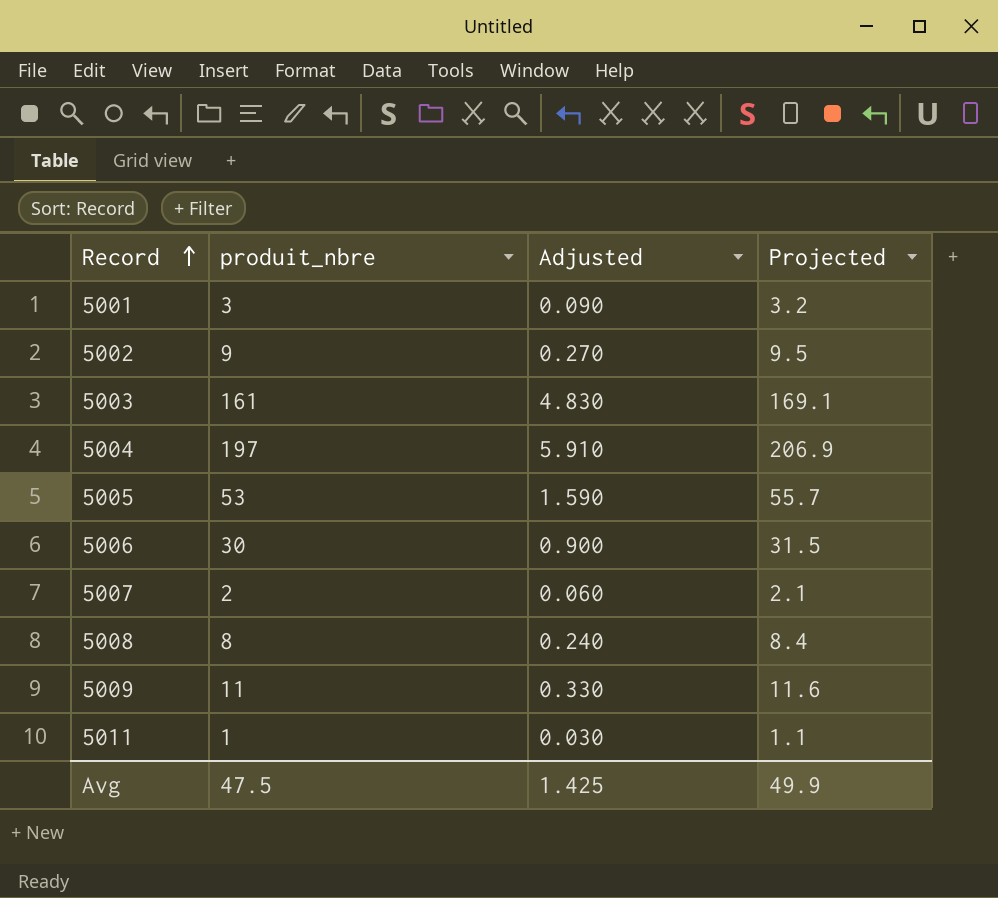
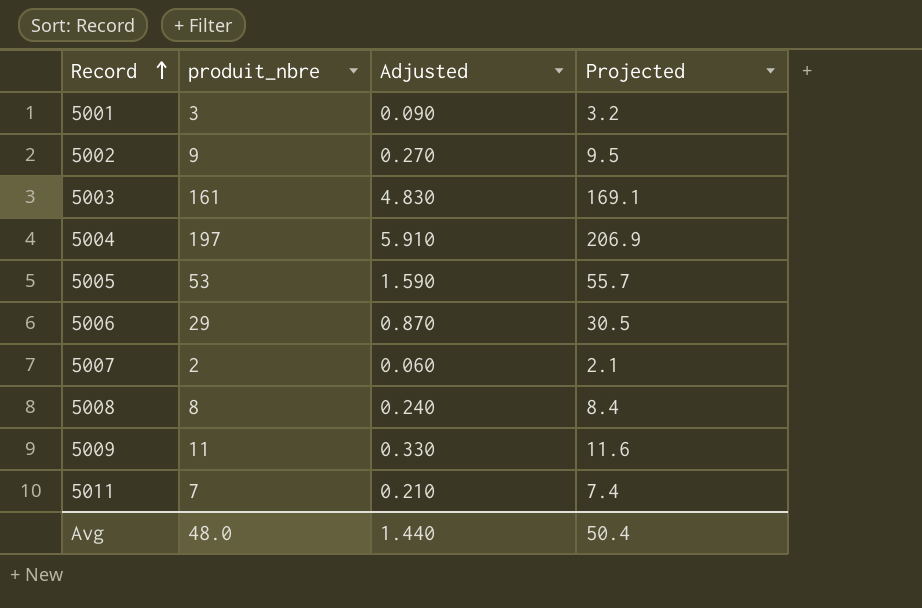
5006 | produit_nbre: 30 -> 29
5006 | Adjusted: 0.900 -> 0.870
5006 | Projected: 31.5 -> 30.5
5011 | produit_nbre: 1 -> 7
5011 | Adjusted: 0.030 -> 0.210
5011 | Projected: 1.1 -> 7.4
Avg | produit_nbre: 47.5 -> 48.0
Avg | Adjusted: 1.425 -> 1.440
Avg | Projected: 49.9 -> 50.4

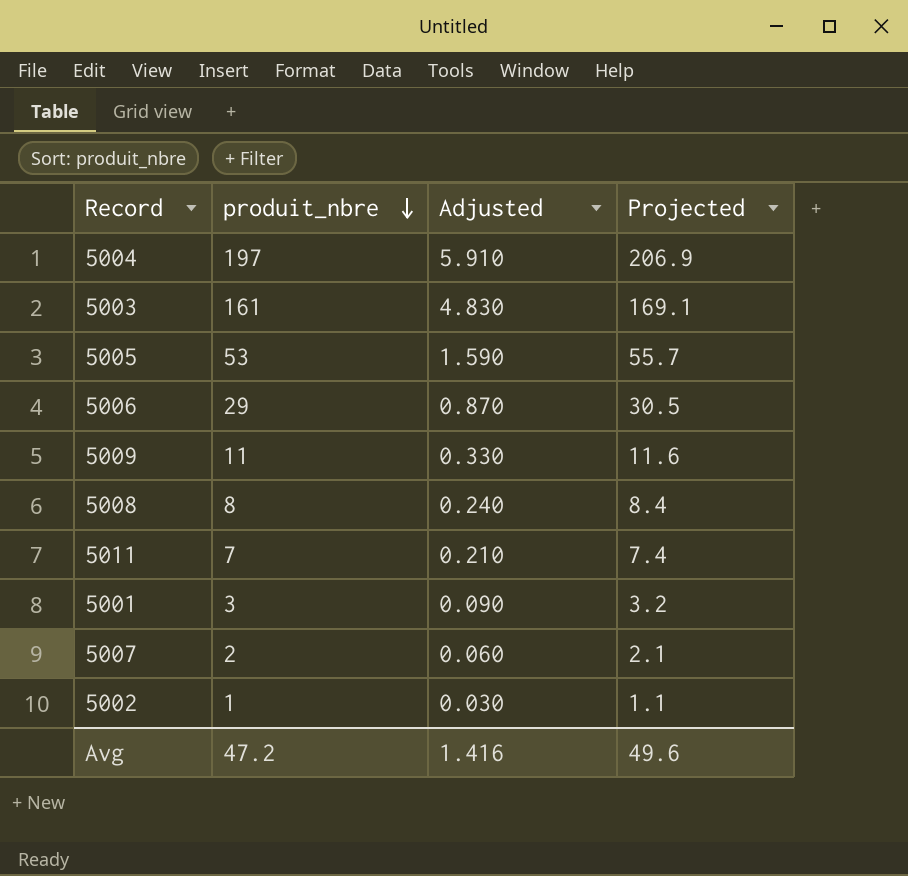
row order: Record ascending -> produit_nbre descending
5002 | produit_nbre: 9 -> 1
5002 | Adjusted: 0.270 -> 0.030
5002 | Projected: 9.5 -> 1.1
Avg | produit_nbre: 48.0 -> 47.2
Avg | Adjusted: 1.440 -> 1.416
Avg | Projected: 50.4 -> 49.6

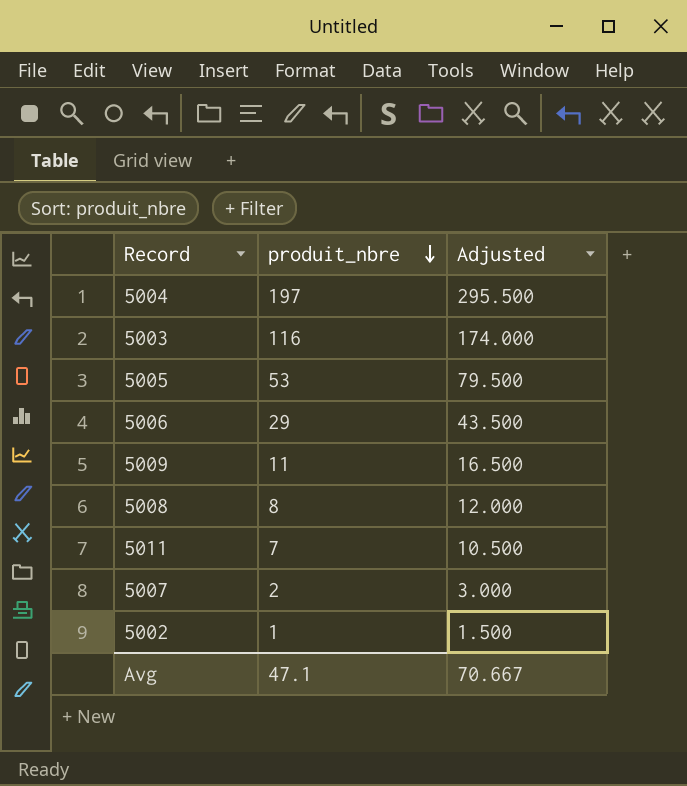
column Projected | formula: [produit_nbre] * 1.05 -> none
column Adjusted | formula: [produit_nbre] * 0.03 -> [produit_nbre] * 1.5
row 5001: 3 | 0.090 | 3.2 -> none
5003 | produit_nbre: 161 -> 116
Avg | produit_nbre: 47.2 -> 47.1
Avg | Adjusted: 1.416 -> 70.667

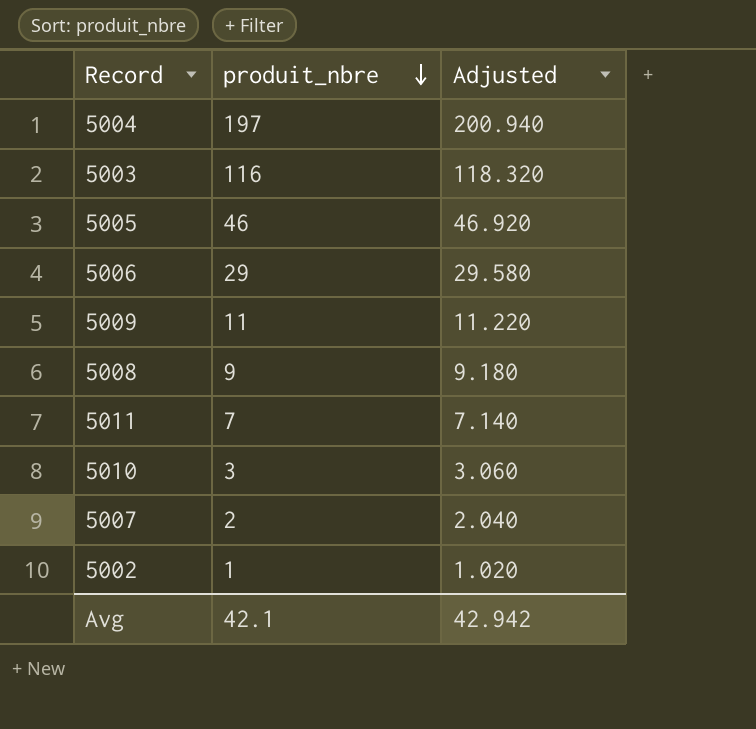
column Adjusted | formula: [produit_nbre] * 1.5 -> [produit_nbre] * 1.02
5005 | produit_nbre: 53 -> 46
5008 | produit_nbre: 8 -> 9
row 5010: none -> 3 | 3.060
Avg | produit_nbre: 47.1 -> 42.1
Avg | Adjusted: 70.667 -> 42.942

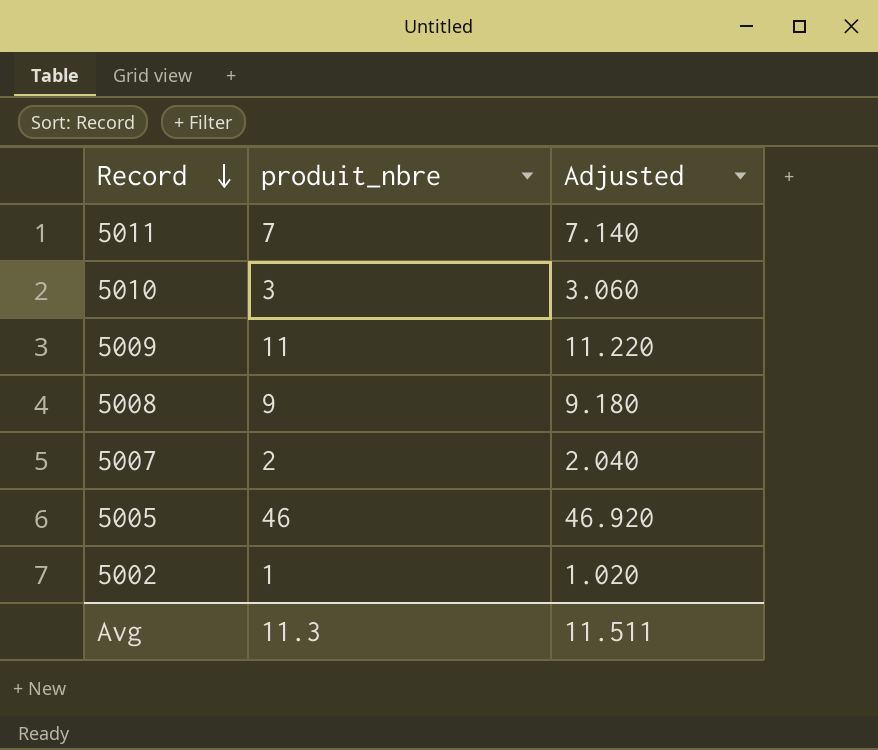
row order: produit_nbre descending -> Record descending
row 5004: 197 | 200.940 -> none
row 5003: 116 | 118.320 -> none
row 5006: 29 | 29.580 -> none
Avg | produit_nbre: 42.1 -> 11.3
Avg | Adjusted: 42.942 -> 11.511

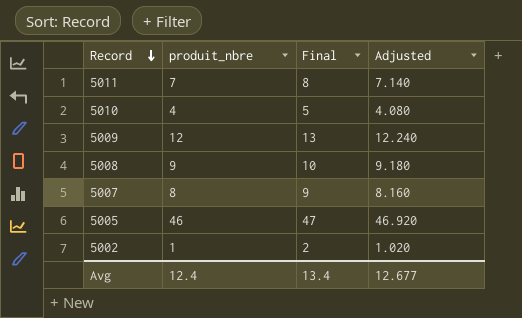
column Final | formula: none -> [produit_nbre] + 1
5010 | produit_nbre: 3 -> 4
5010 | Adjusted: 3.060 -> 4.080
5009 | produit_nbre: 11 -> 12
5009 | Adjusted: 11.220 -> 12.240
5007 | produit_nbre: 2 -> 8
5007 | Adjusted: 2.040 -> 8.160
Avg | produit_nbre: 11.3 -> 12.4
Avg | Adjusted: 11.511 -> 12.677

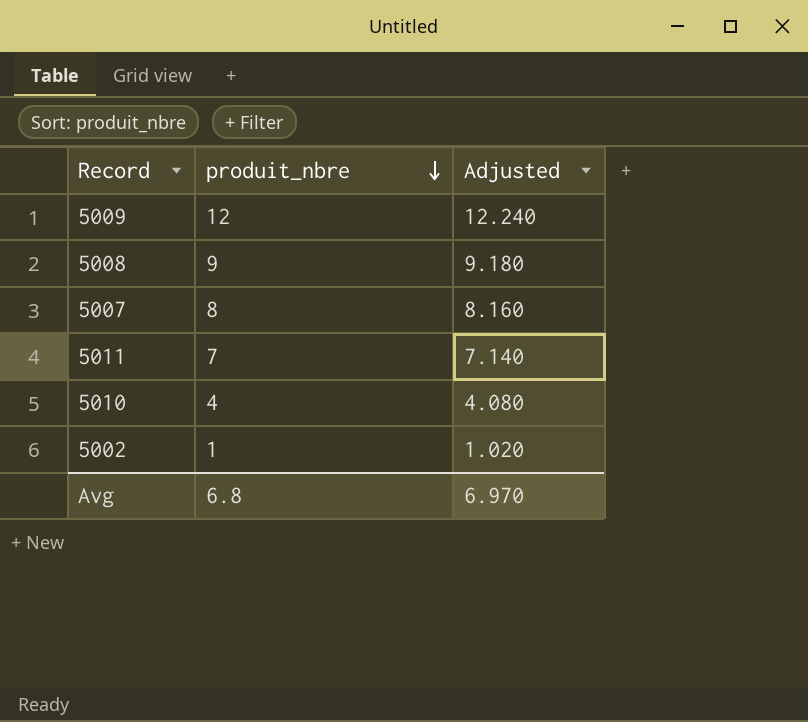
row order: Record descending -> produit_nbre descending
column Final | formula: [produit_nbre] + 1 -> none
row 5005: 46 | 47 | 46.920 -> none
Avg | produit_nbre: 12.4 -> 6.8
Avg | Adjusted: 12.677 -> 6.970

